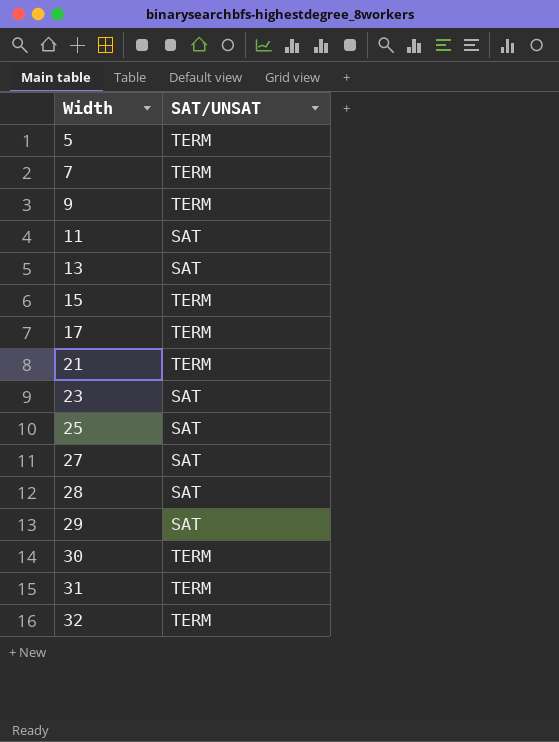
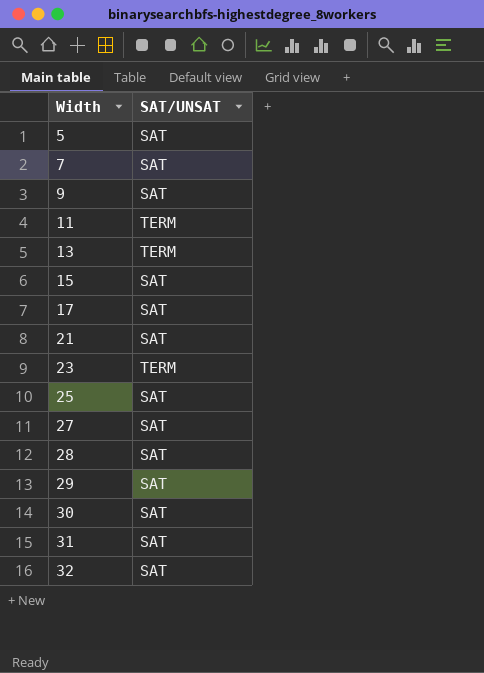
5 | SAT/UNSAT: TERM -> SAT
7 | SAT/UNSAT: TERM -> SAT
9 | SAT/UNSAT: TERM -> SAT
11 | SAT/UNSAT: SAT -> TERM
13 | SAT/UNSAT: SAT -> TERM
15 | SAT/UNSAT: TERM -> SAT
17 | SAT/UNSAT: TERM -> SAT
21 | SAT/UNSAT: TERM -> SAT
23 | SAT/UNSAT: SAT -> TERM
30 | SAT/UNSAT: TERM -> SAT
31 | SAT/UNSAT: TERM -> SAT
32 | SAT/UNSAT: TERM -> SAT

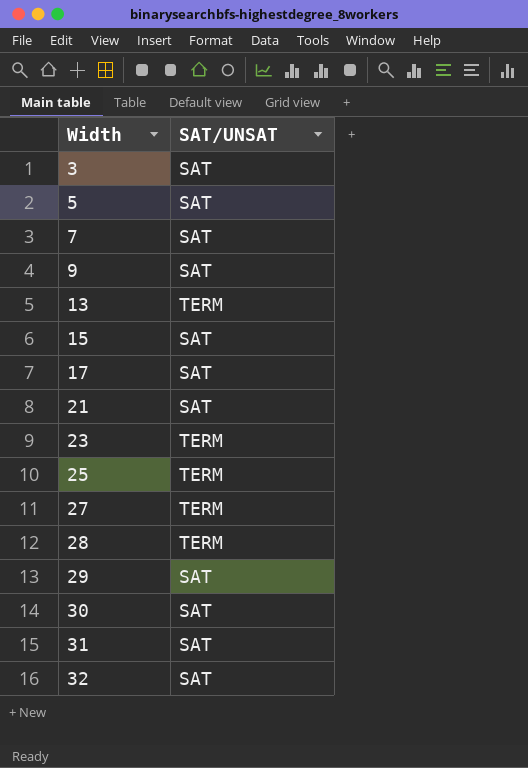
row 11: TERM -> none
row 3: none -> SAT
25 | SAT/UNSAT: SAT -> TERM
27 | SAT/UNSAT: SAT -> TERM
28 | SAT/UNSAT: SAT -> TERM

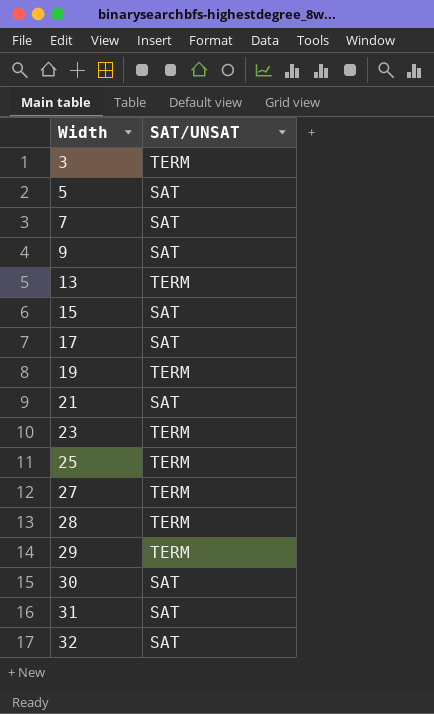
3 | SAT/UNSAT: SAT -> TERM
row 19: none -> TERM
29 | SAT/UNSAT: SAT -> TERM

